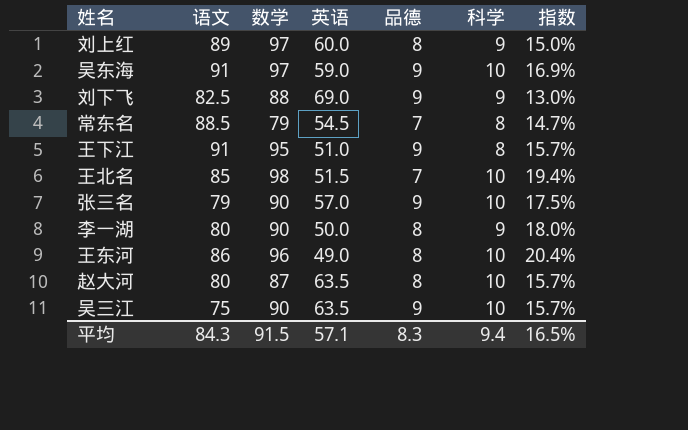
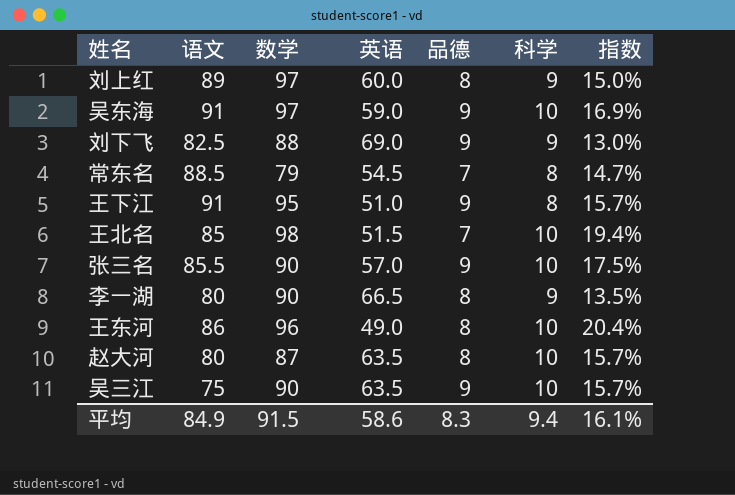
张三名 | 语文: 79 -> 85.5
李一湖 | 英语: 50.0 -> 66.5
李一湖 | 指数: 18.0% -> 13.5%
平均 | 语文: 84.3 -> 84.9
平均 | 英语: 57.1 -> 58.6
平均 | 指数: 16.5% -> 16.1%

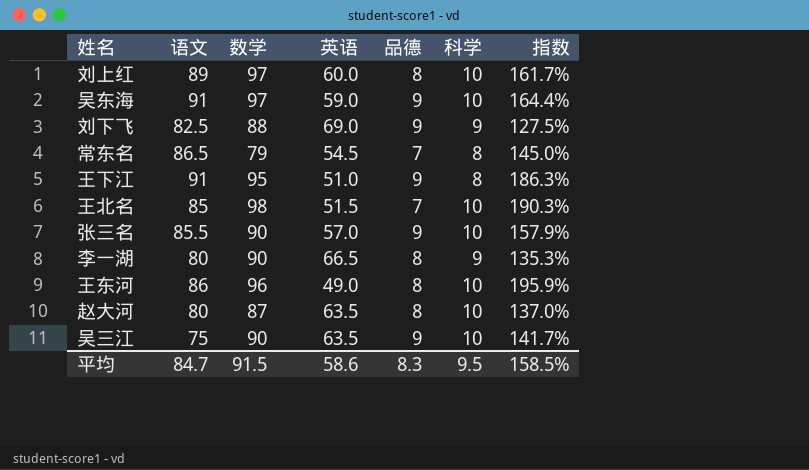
column 指数 | formula: [科学] / [英语] -> [数学] / [英语]
刘上红 | 科学: 9 -> 10
常东名 | 语文: 88.5 -> 86.5
平均 | 语文: 84.9 -> 84.7
平均 | 科学: 9.4 -> 9.5
平均 | 指数: 16.1% -> 158.5%

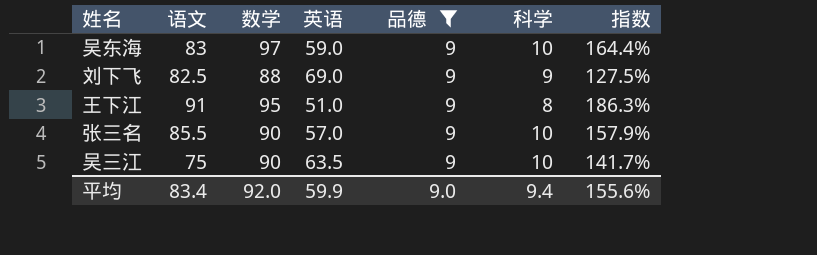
filter: none -> 品德 = 9
吴东海 | 语文: 91 -> 83
平均 | 语文: 84.7 -> 83.4
平均 | 数学: 91.5 -> 92.0
平均 | 英语: 58.6 -> 59.9
平均 | 品德: 8.3 -> 9.0
平均 | 科学: 9.5 -> 9.4
平均 | 指数: 158.5% -> 155.6%

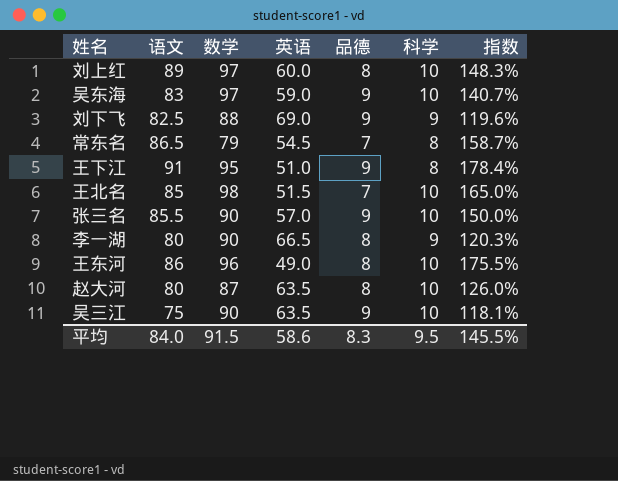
filter: 品德 = 9 -> none
column 指数 | formula: [数学] / [英语] -> [语文] / [英语]
平均 | 语文: 83.4 -> 84.0
平均 | 数学: 92.0 -> 91.5
平均 | 英语: 59.9 -> 58.6
平均 | 品德: 9.0 -> 8.3
平均 | 科学: 9.4 -> 9.5
平均 | 指数: 155.6% -> 145.5%

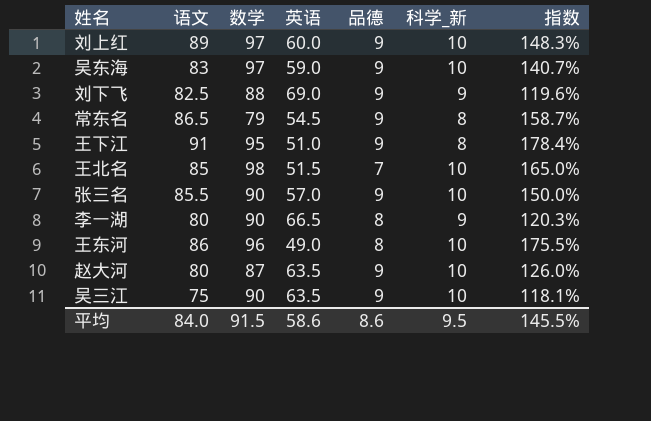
column name: 科学 -> 科学_新
刘上红 | 品德: 8 -> 9
常东名 | 品德: 7 -> 9
赵大河 | 品德: 8 -> 9
平均 | 品德: 8.3 -> 8.6

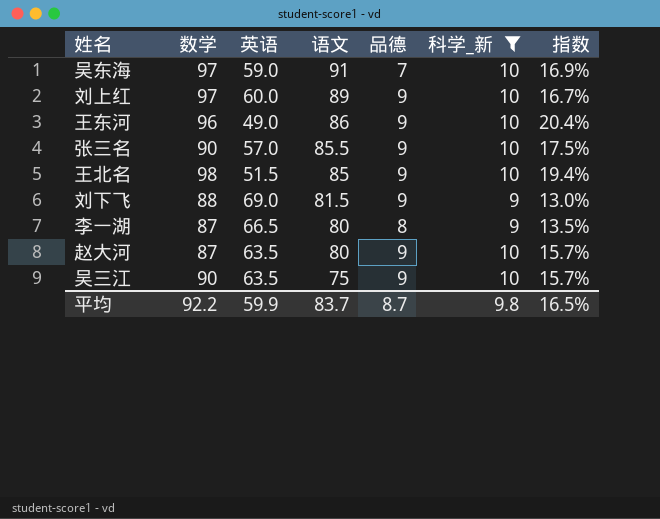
filter: none -> 科学_新 != 8
row order: none -> 语文 descending
column 语文 | position: 2 -> 4
column 指数 | formula: [语文] / [英语] -> [科学_新] / [英语]
吴东海 | 语文: 83 -> 91
吴东海 | 品德: 9 -> 7
王东河 | 品德: 8 -> 9
王北名 | 品德: 7 -> 9
刘下飞 | 语文: 82.5 -> 81.5
李一湖 | 数学: 90 -> 87
平均 | 数学: 91.5 -> 92.2
平均 | 英语: 58.6 -> 59.9
平均 | 语文: 84.0 -> 83.7
平均 | 品德: 8.6 -> 8.7
平均 | 科学_新: 9.5 -> 9.8
平均 | 指数: 145.5% -> 16.5%

